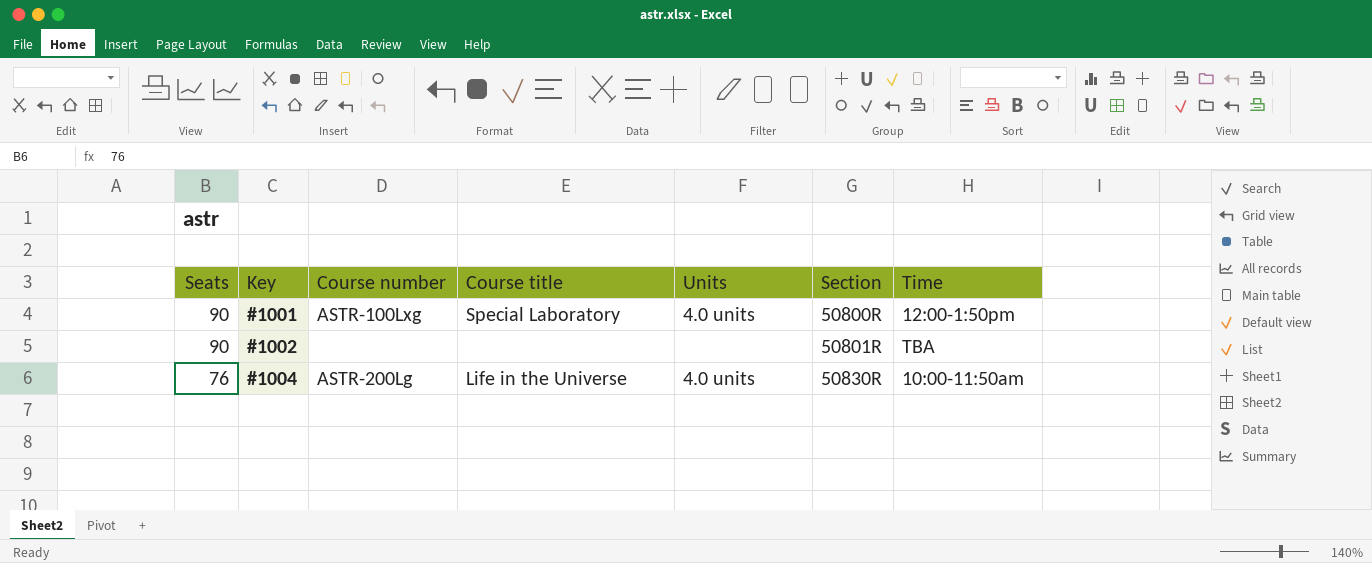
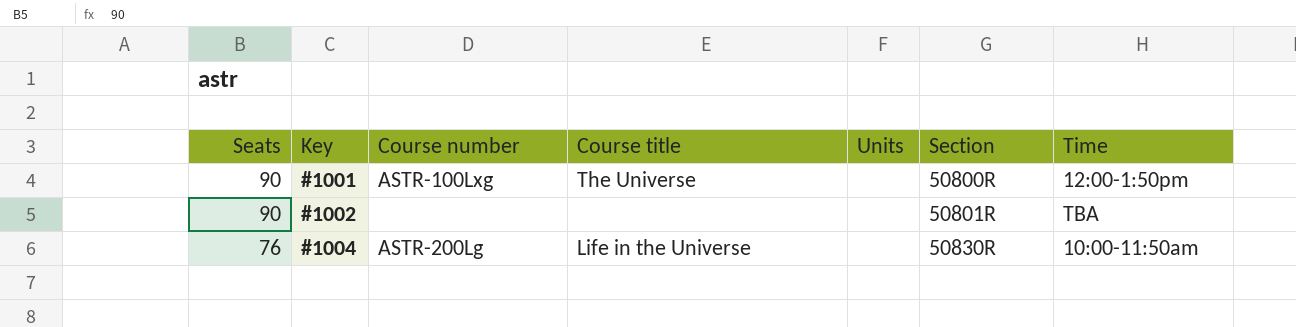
#1001 | Course title: Special Laboratory -> The Universe
#1001 | Units: 4.0 units -> none
#1004 | Units: 4.0 units -> none

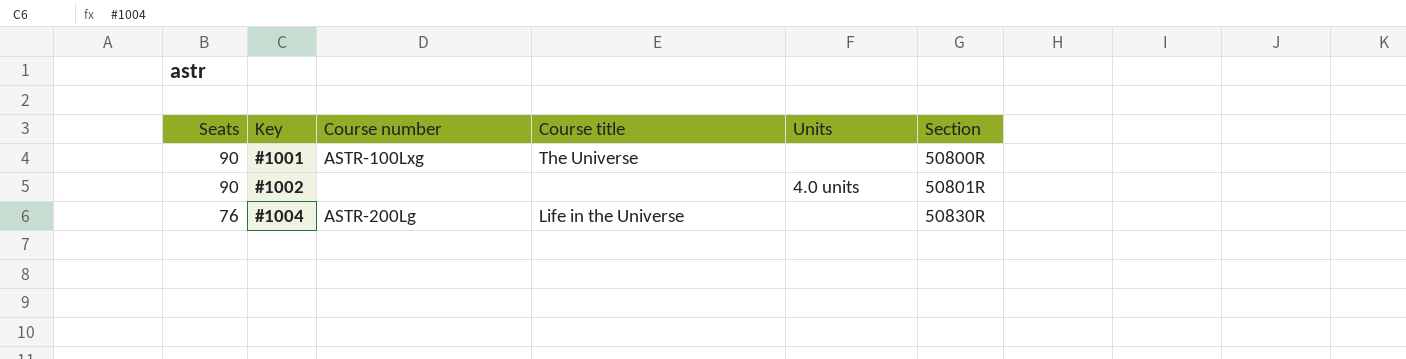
column Time | position: 7 -> none
#1002 | Units: none -> 4.0 units

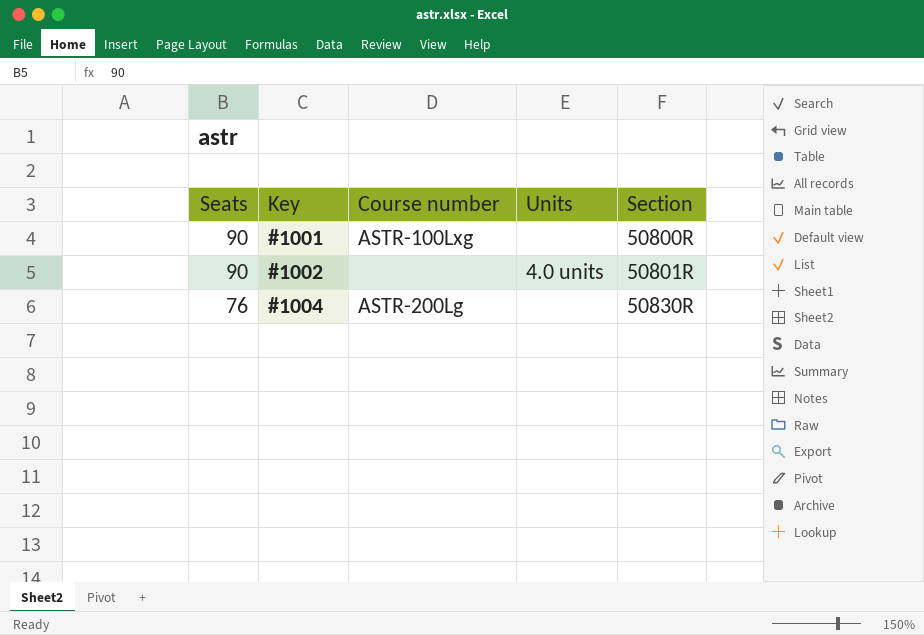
column Course title | position: 4 -> none

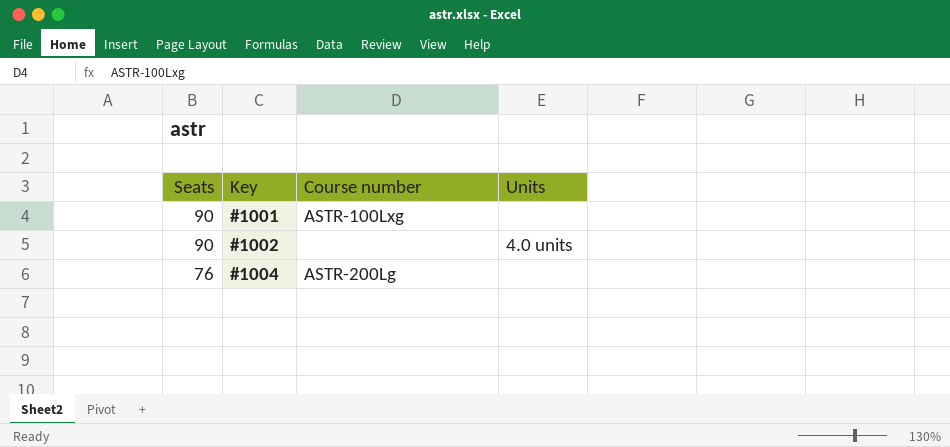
column Section | position: 5 -> none

